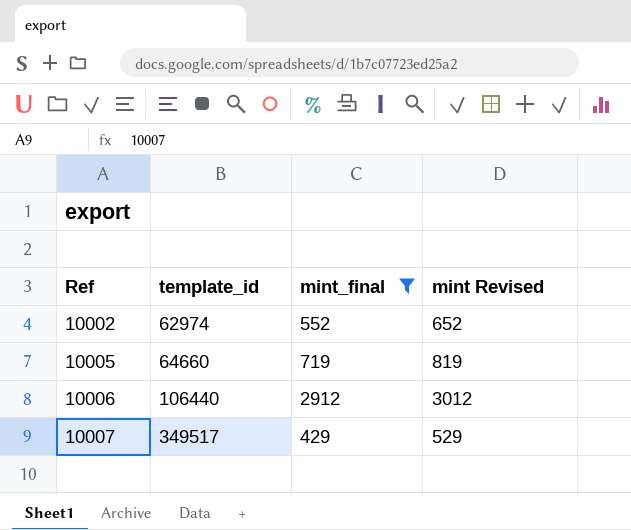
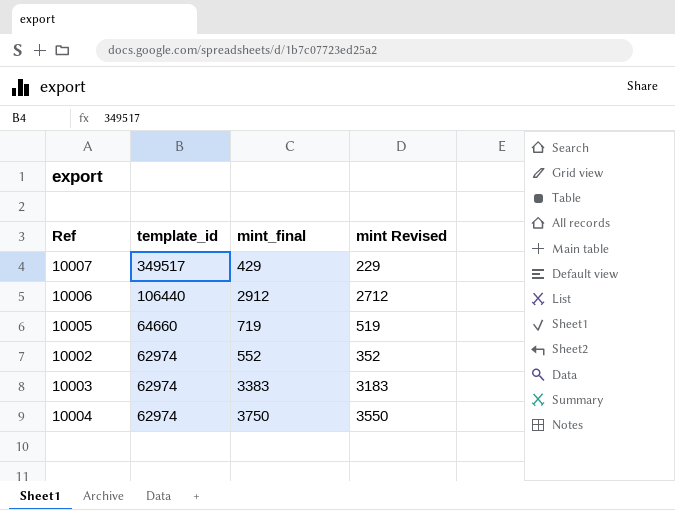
filter: mint_final <= 2912 -> none
row order: Ref ascending -> template_id descending
column mint Revised | formula: [mint_final] + 100 -> [mint_final] - 200

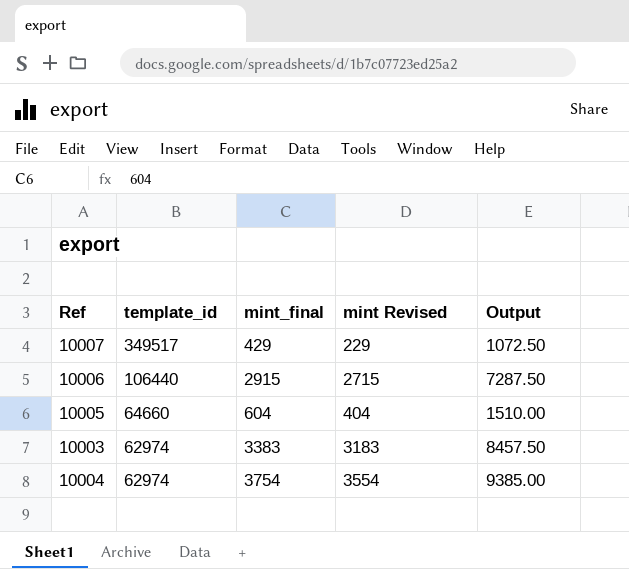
column Output | formula: none -> [mint_final] * 2.5
row 10002: 62974 | 552 | 352 -> none
10006 | mint_final: 2912 -> 2915
10006 | mint Revised: 2712 -> 2715
10005 | mint_final: 719 -> 604
10005 | mint Revised: 519 -> 404
10004 | mint_final: 3750 -> 3754
10004 | mint Revised: 3550 -> 3554

